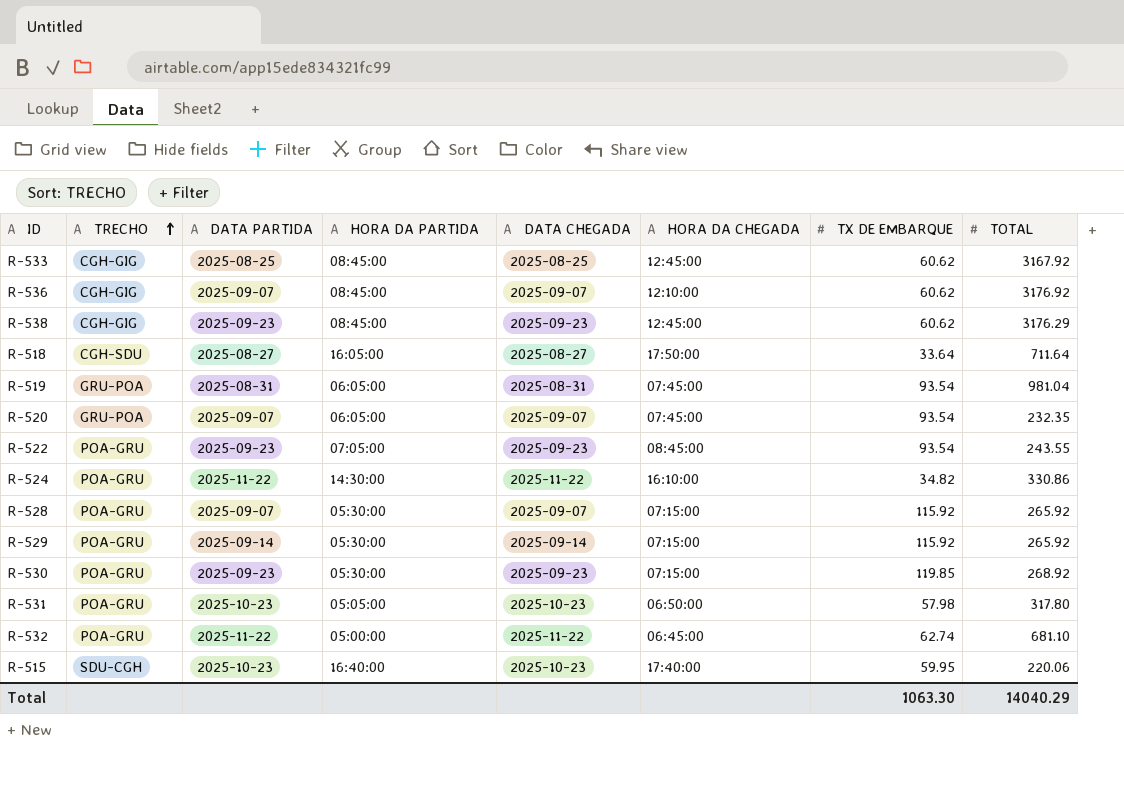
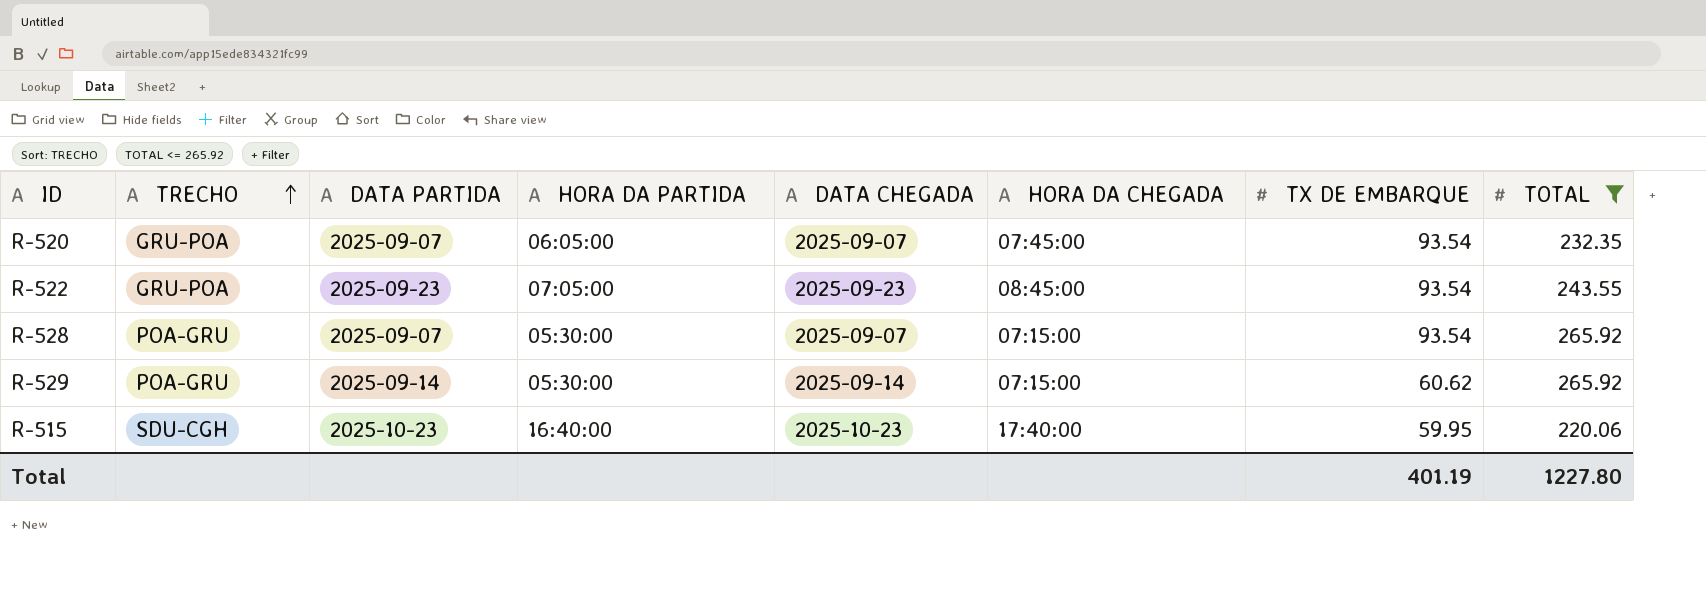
filter: none -> TOTAL <= 265.92
R-522 | TRECHO: POA-GRU -> GRU-POA
R-528 | TX DE EMBARQUE: 115.92 -> 93.54
R-529 | TX DE EMBARQUE: 115.92 -> 60.62
Total | TX DE EMBARQUE: 1063.30 -> 401.19
Total | TOTAL: 14040.29 -> 1227.80

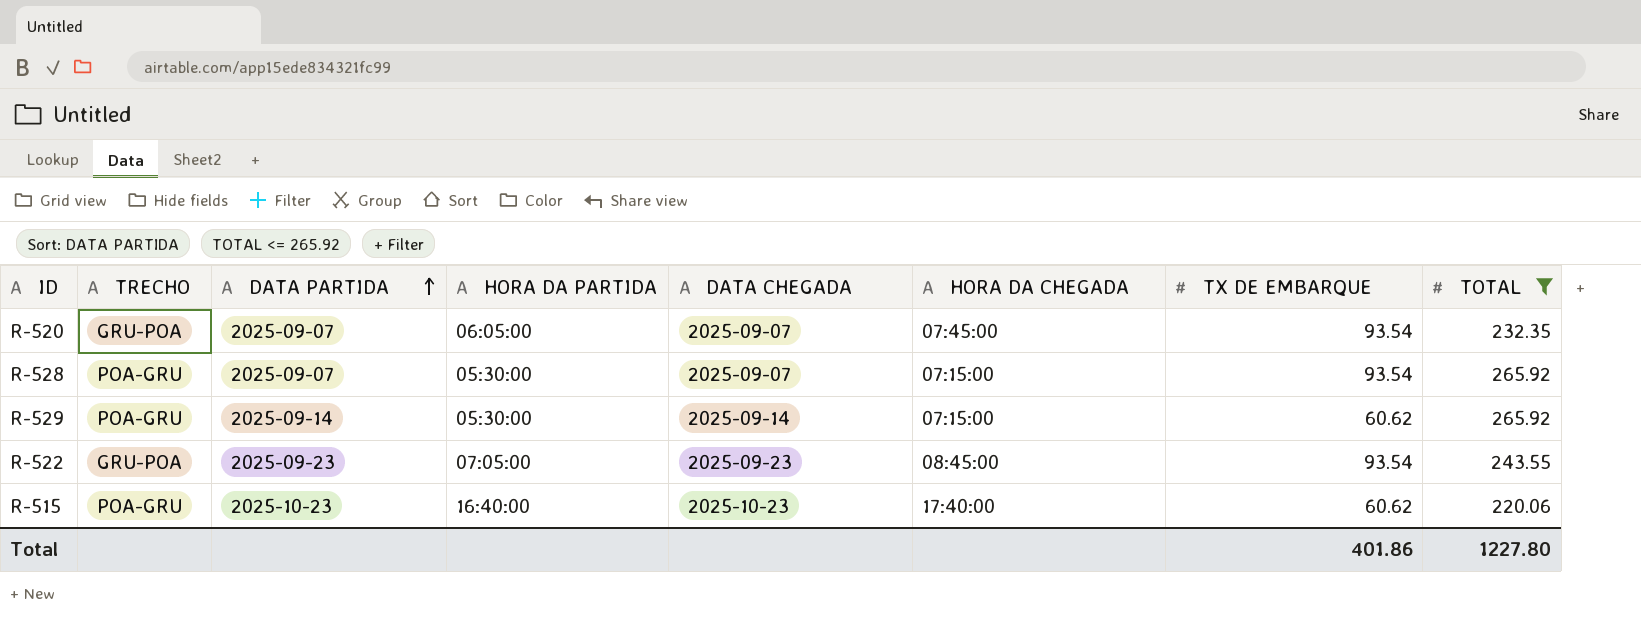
row order: TRECHO ascending -> DATA PARTIDA ascending
R-515 | TRECHO: SDU-CGH -> POA-GRU
R-515 | TX DE EMBARQUE: 59.95 -> 60.62
Total | TX DE EMBARQUE: 401.19 -> 401.86

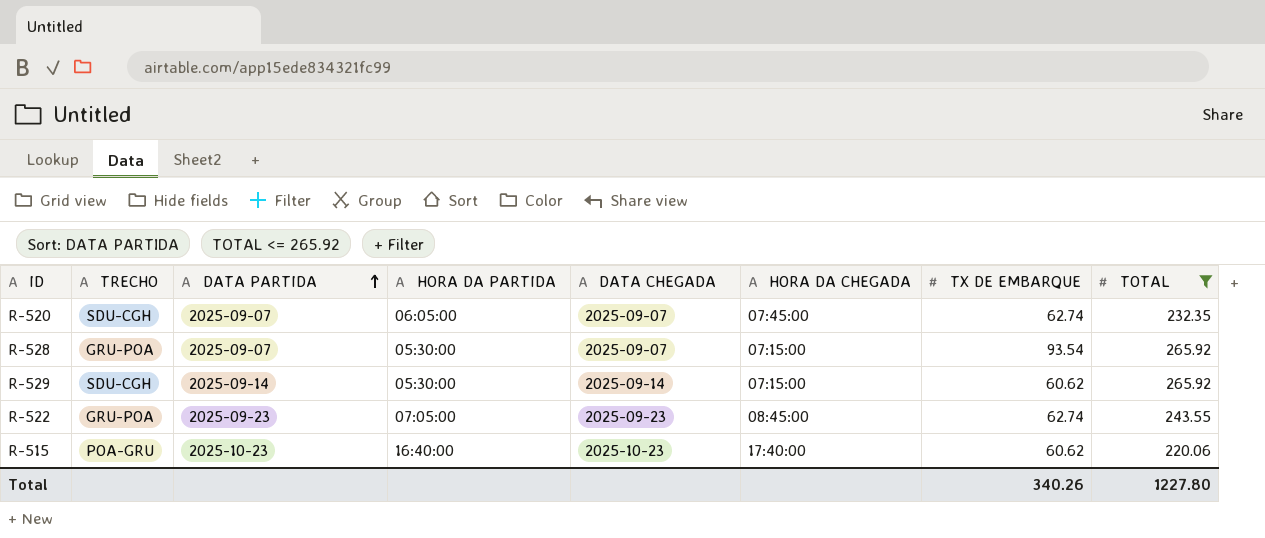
R-520 | TRECHO: GRU-POA -> SDU-CGH
R-520 | TX DE EMBARQUE: 93.54 -> 62.74
R-528 | TRECHO: POA-GRU -> GRU-POA
R-529 | TRECHO: POA-GRU -> SDU-CGH
R-522 | TX DE EMBARQUE: 93.54 -> 62.74
Total | TX DE EMBARQUE: 401.86 -> 340.26

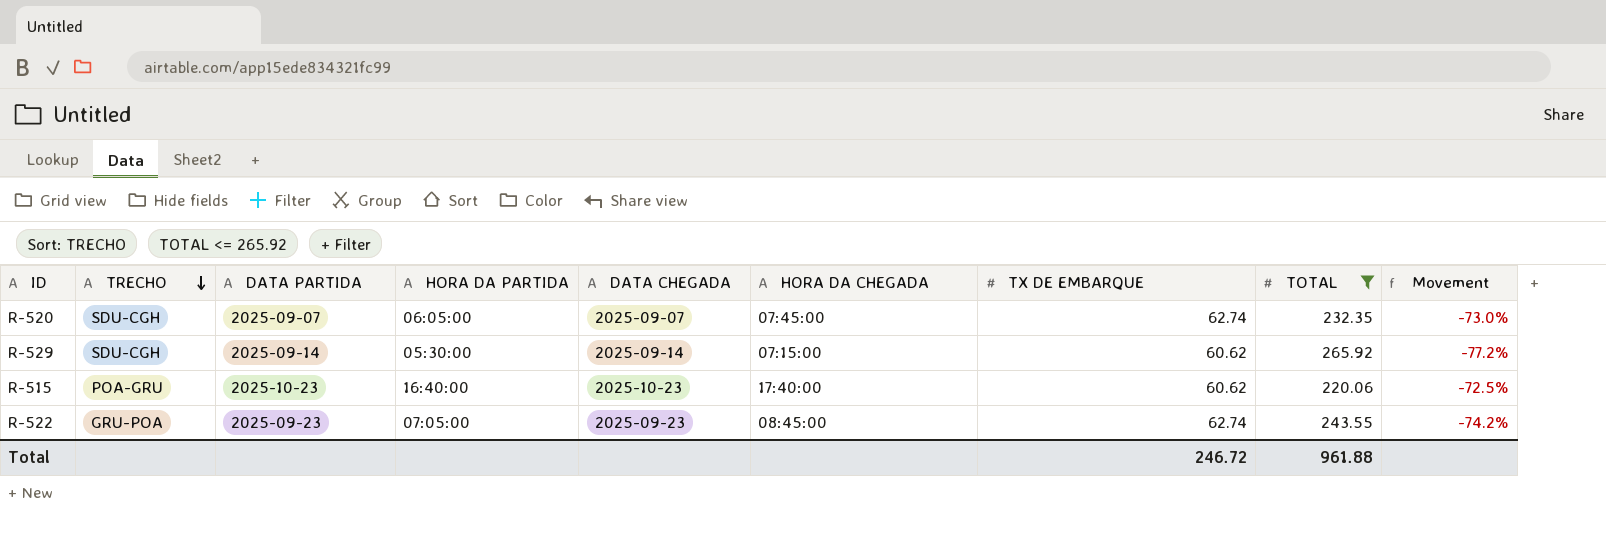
row order: DATA PARTIDA ascending -> TRECHO descending
column Movement | formula: none -> ([TX DE EMBARQUE] - [TOTAL]) / [TOTAL]
row R-528: GRU-POA | 2025-09-07 | 05:30:00 | 2025-09-07 | 07:15:00 | 93.54 | 265.92 -> none
Total | TX DE EMBARQUE: 340.26 -> 246.72
Total | TOTAL: 1227.80 -> 961.88

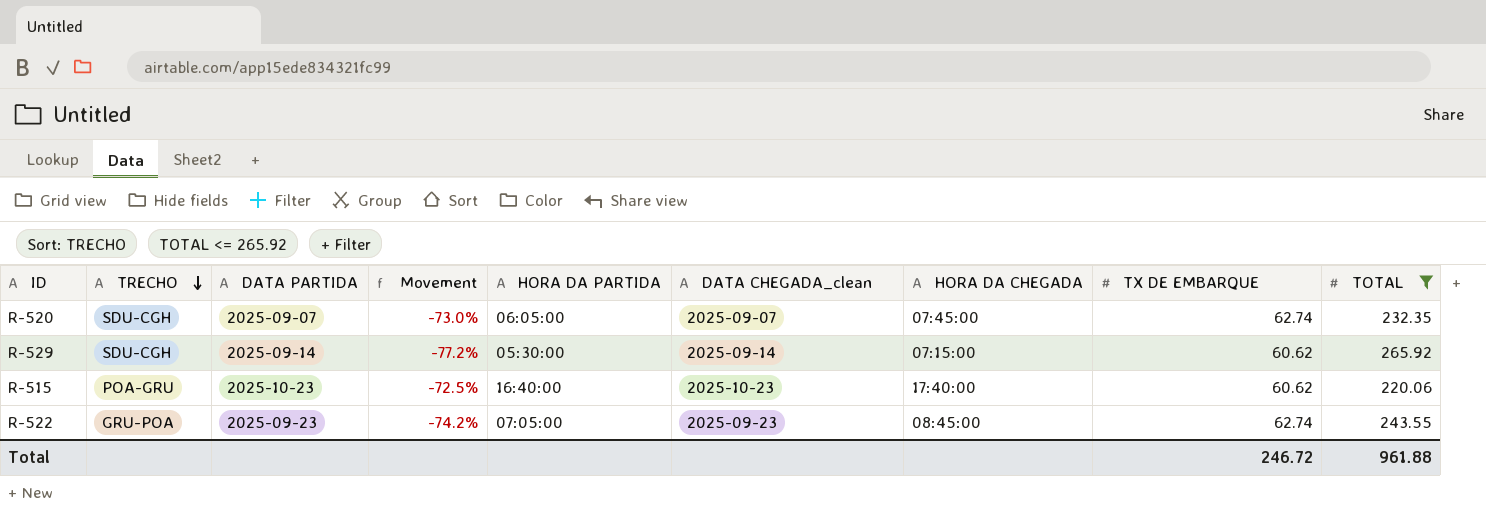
column Movement | position: 9 -> 4
column name: DATA CHEGADA -> DATA CHEGADA_clean

